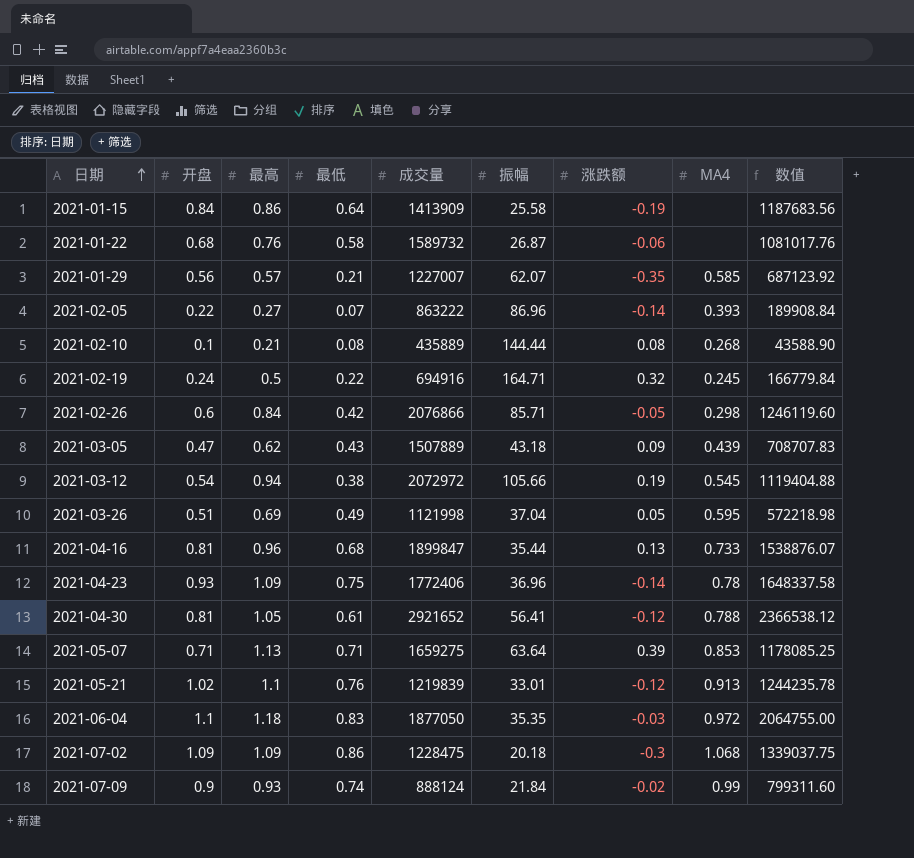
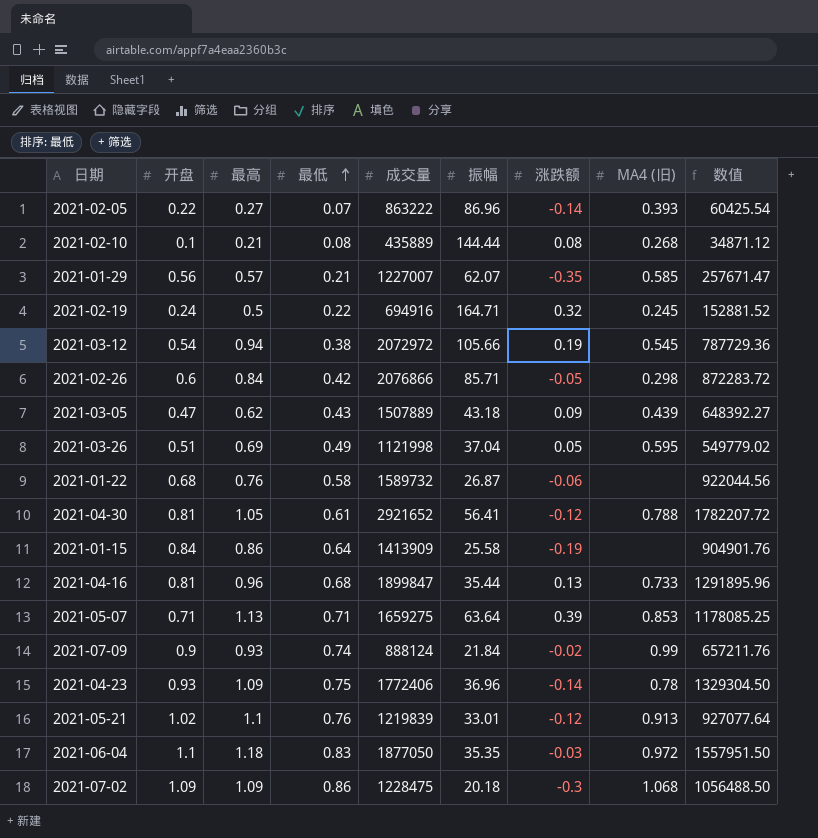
row order: 日期 ascending -> 最低 ascending
column name: MA4 -> MA4 (旧)
column 数值 | formula: [开盘] * [成交量] -> [最低] * [成交量]

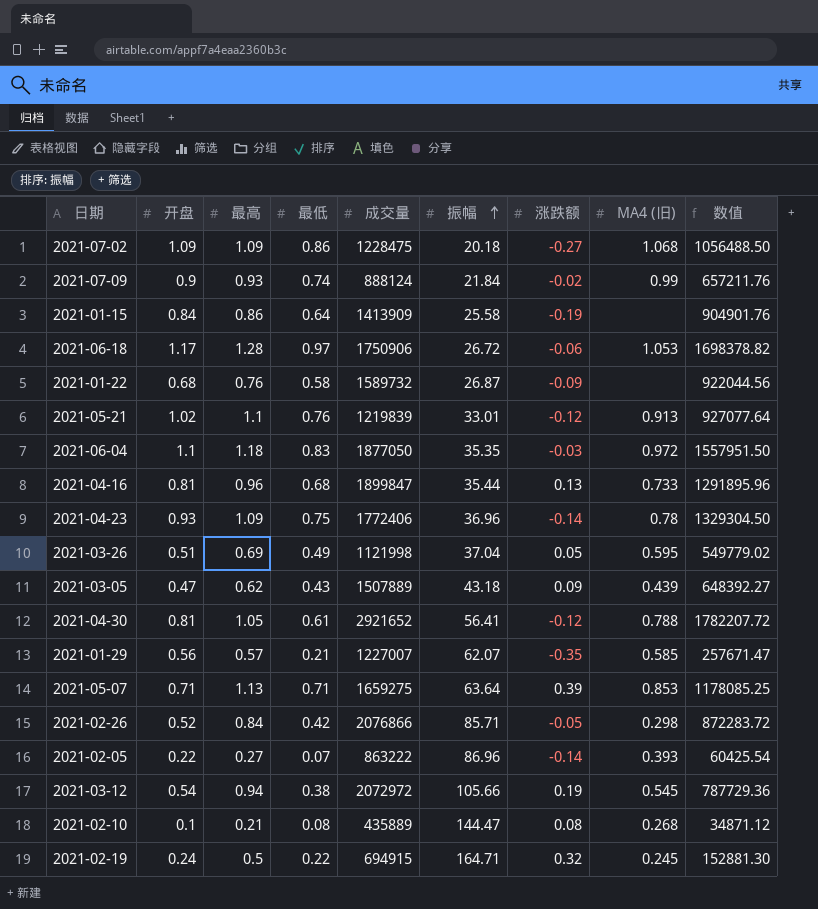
row order: 最低 ascending -> 振幅 ascending
2021-07-02 | 涨跌额: -0.3 -> -0.27
row 2021-06-18: none -> 1.17 | 1.28 | 0.97 | 1750906 | 26.72 | -0.06 | 1.053 | 1698378.82
2021-01-22 | 涨跌额: -0.06 -> -0.09
2021-02-26 | 开盘: 0.6 -> 0.52
2021-02-10 | 振幅: 144.44 -> 144.47
2021-02-19 | 成交量: 694916 -> 694915
2021-02-19 | 数值: 152881.52 -> 152881.30

